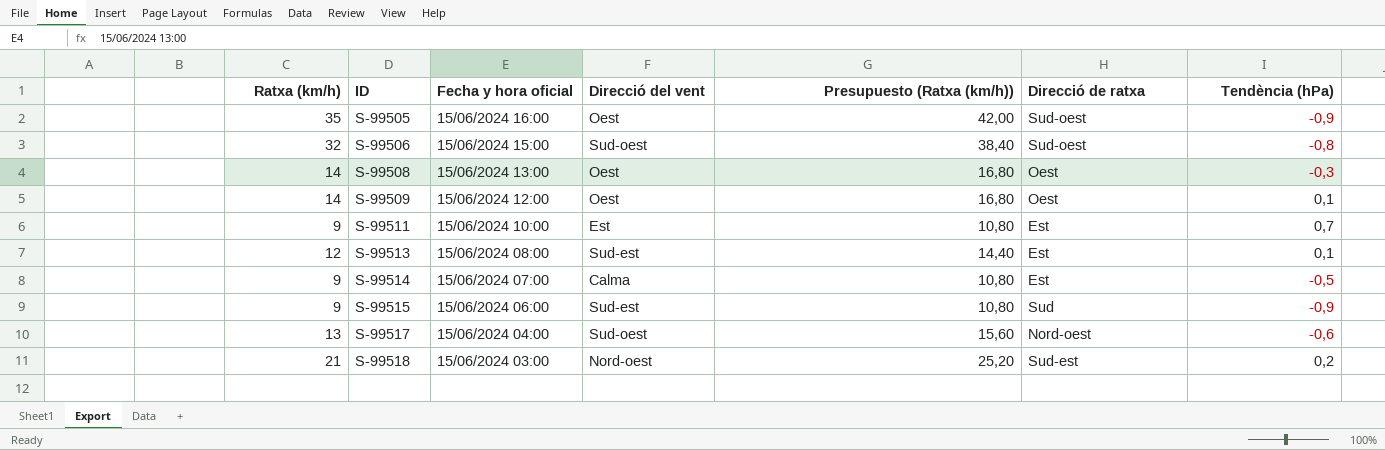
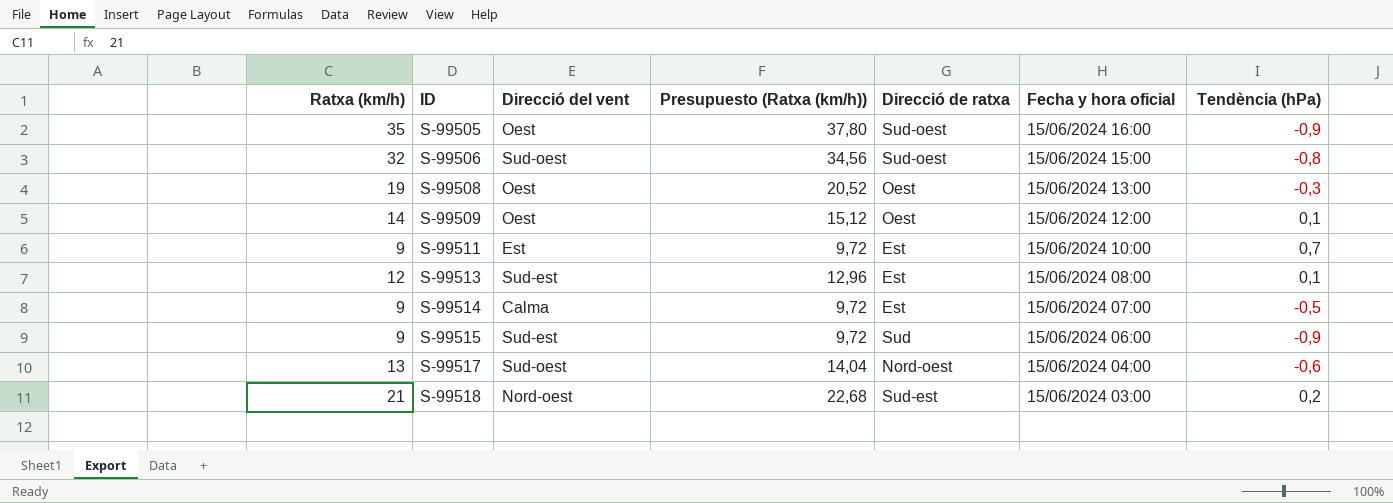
column Presupuesto (Ratxa (km/h)) | formula: [Ratxa (km/h)] * 1,2 -> [Ratxa (km/h)] * 1,08
column Fecha y hora oficial | position: 3 -> 6
S-99508 | Ratxa (km/h): 14 -> 19

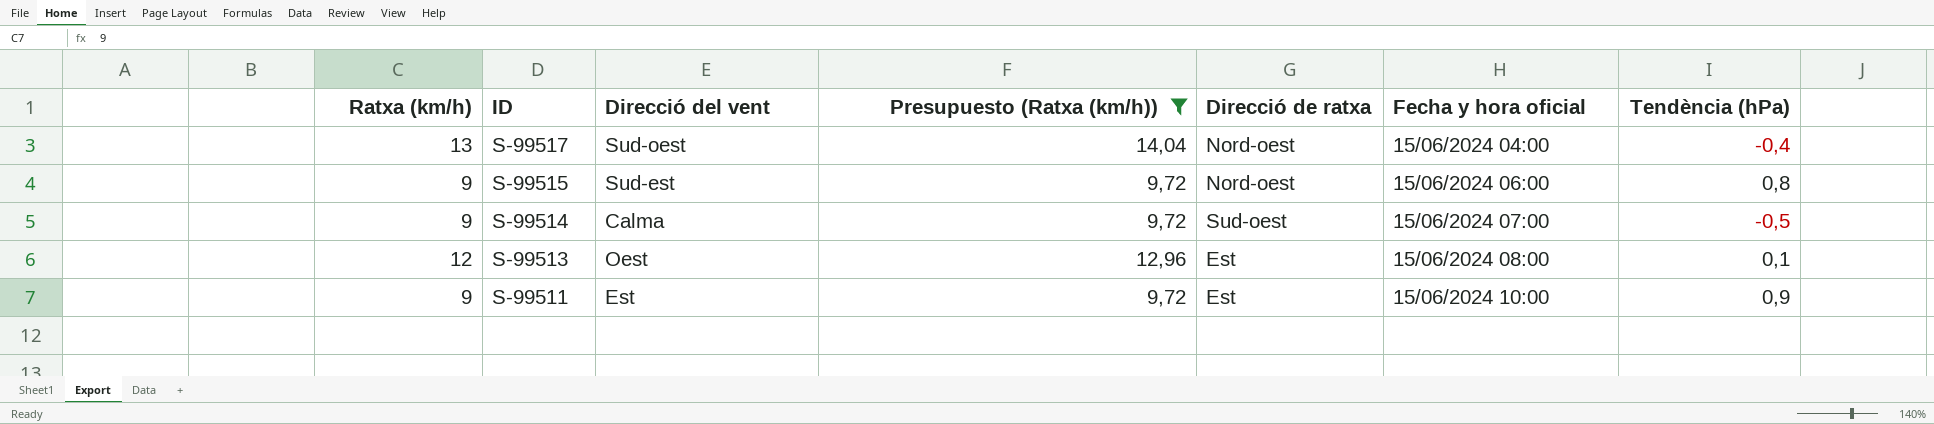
filter: none -> Presupuesto (Ratxa (km/h)) <= 14,04
row order: ID ascending -> ID descending
S-99517 | Tendència (hPa): -0,6 -> -0,4
S-99515 | Direcció de ratxa: Sud -> Nord-oest
S-99515 | Tendència (hPa): -0,9 -> 0,8
S-99514 | Direcció de ratxa: Est -> Sud-oest
S-99513 | Direcció del vent: Sud-est -> Oest
S-99511 | Tendència (hPa): 0,7 -> 0,9

